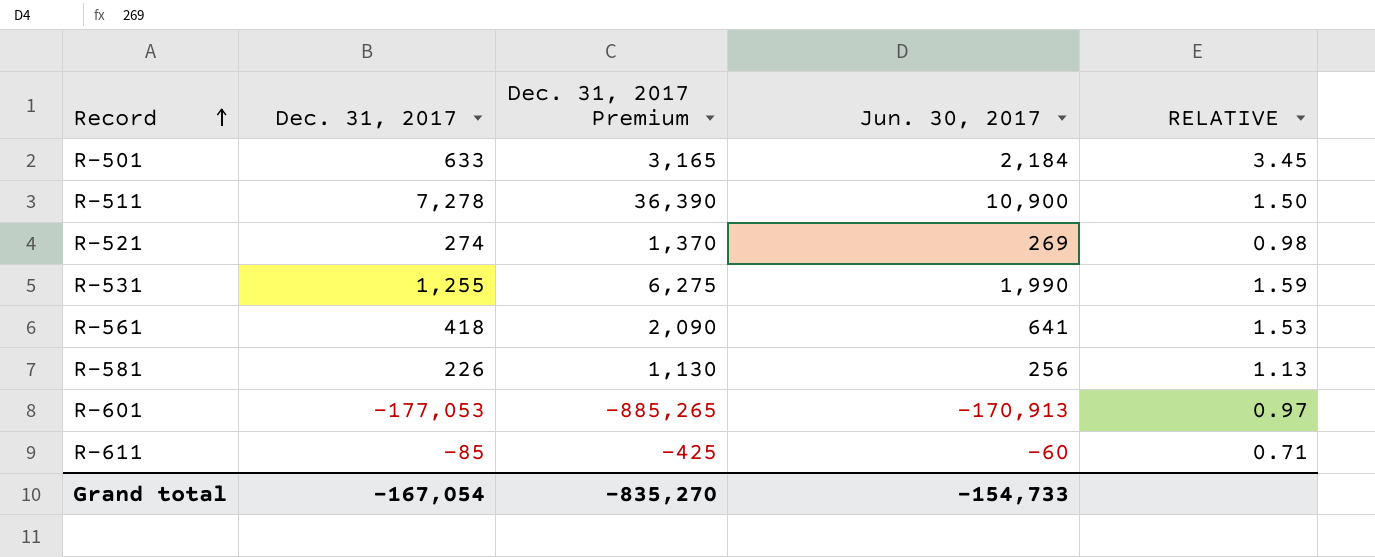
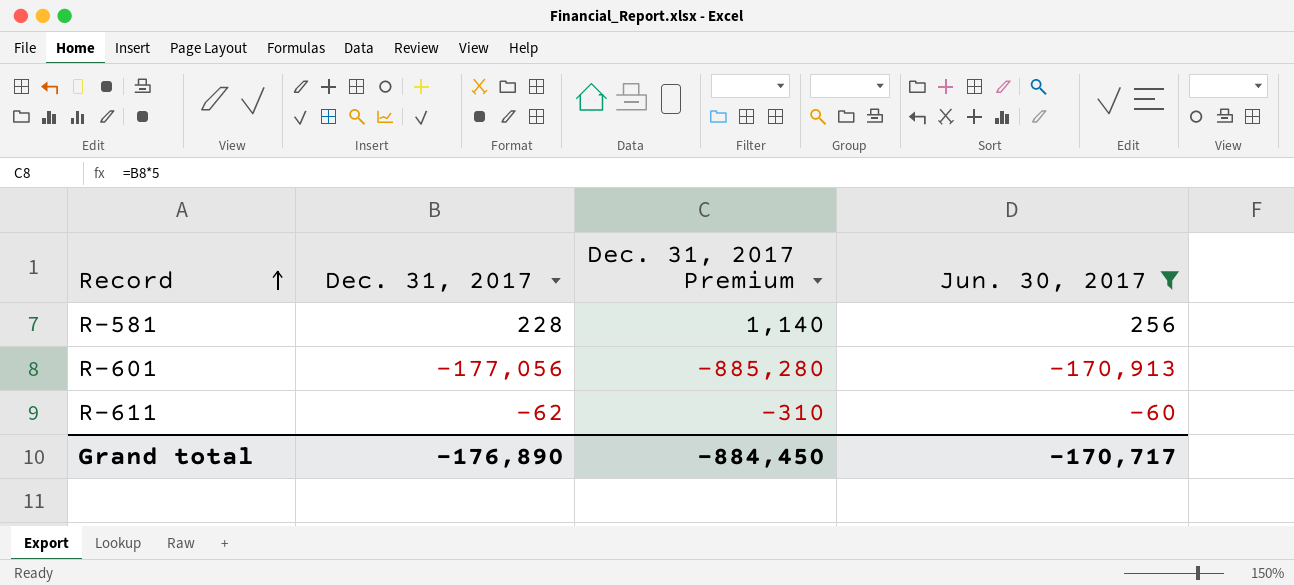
filter: none -> Jun. 30, 2017 <= 256
column RELATIVE | formula: [Jun. 30, 2017] / [Dec. 31, 2017] -> none
R-581 | Dec. 31, 2017: 226 -> 228
R-581 | Dec. 31, 2017 Premium: 1,130 -> 1,140
R-601 | Dec. 31, 2017: -177,053 -> -177,056
R-601 | Dec. 31, 2017 Premium: -885,265 -> -885,280
R-611 | Dec. 31, 2017: -85 -> -62
R-611 | Dec. 31, 2017 Premium: -425 -> -310
Grand total | Dec. 31, 2017: -167,054 -> -176,890
Grand total | Dec. 31, 2017 Premium: -835,270 -> -884,450
Grand total | Jun. 30, 2017: -154,733 -> -170,717

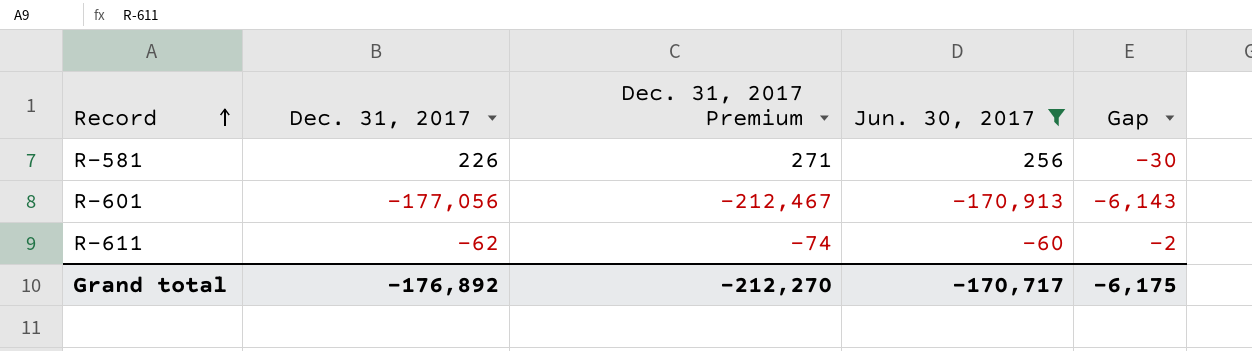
column Dec. 31, 2017 Premium | formula: [Dec. 31, 2017] * 5 -> [Dec. 31, 2017] * 1.2
column Gap | formula: none -> [Dec. 31, 2017] - [Jun. 30, 2017]
R-581 | Dec. 31, 2017: 228 -> 226
Grand total | Dec. 31, 2017: -176,890 -> -176,892
Grand total | Dec. 31, 2017 Premium: -884,450 -> -212,270

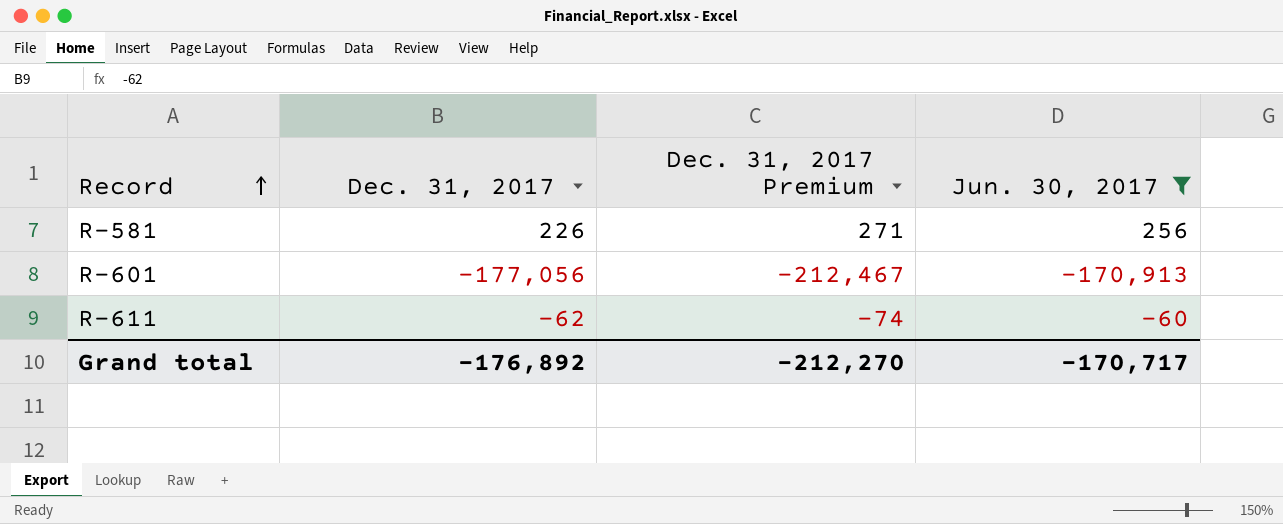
column Gap | formula: [Dec. 31, 2017] - [Jun. 30, 2017] -> none

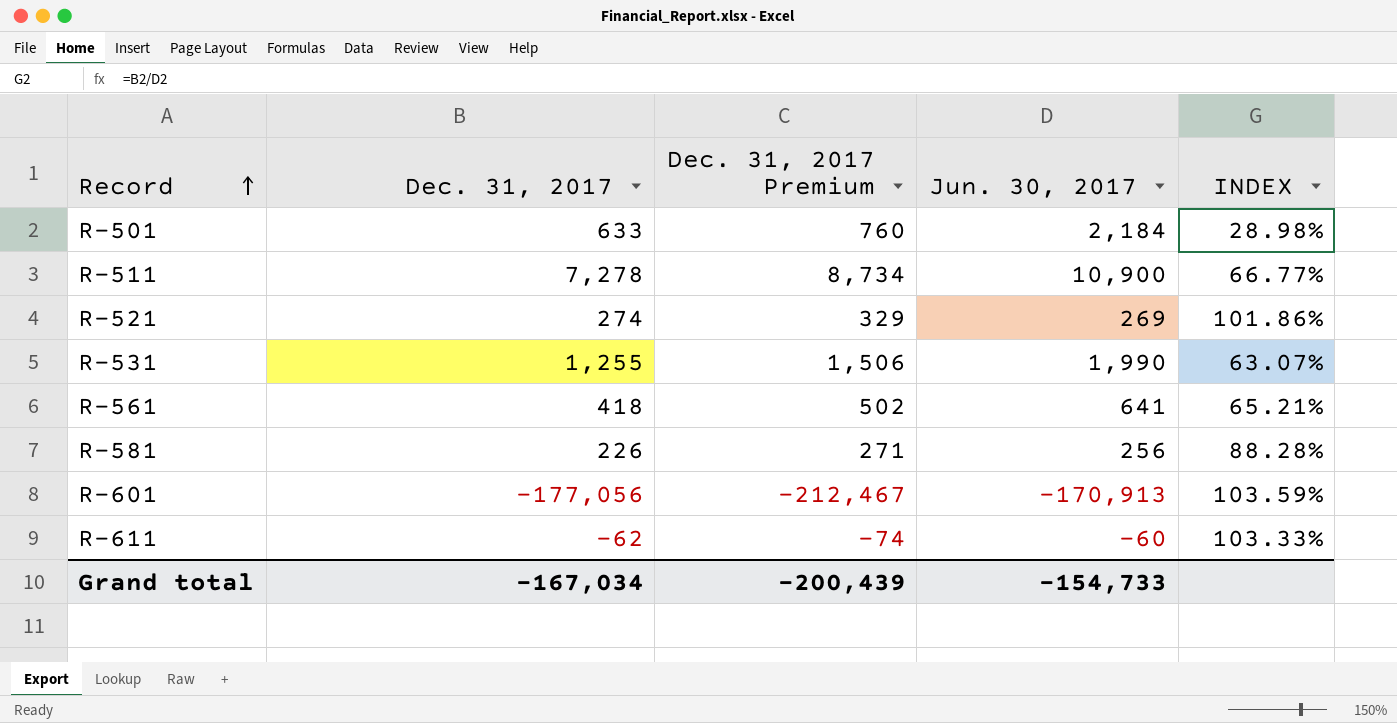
filter: Jun. 30, 2017 <= 256 -> none
column INDEX | formula: none -> [Dec. 31, 2017] / [Jun. 30, 2017]
Grand total | Dec. 31, 2017: -176,892 -> -167,034
Grand total | Dec. 31, 2017 Premium: -212,270 -> -200,439
Grand total | Jun. 30, 2017: -170,717 -> -154,733

